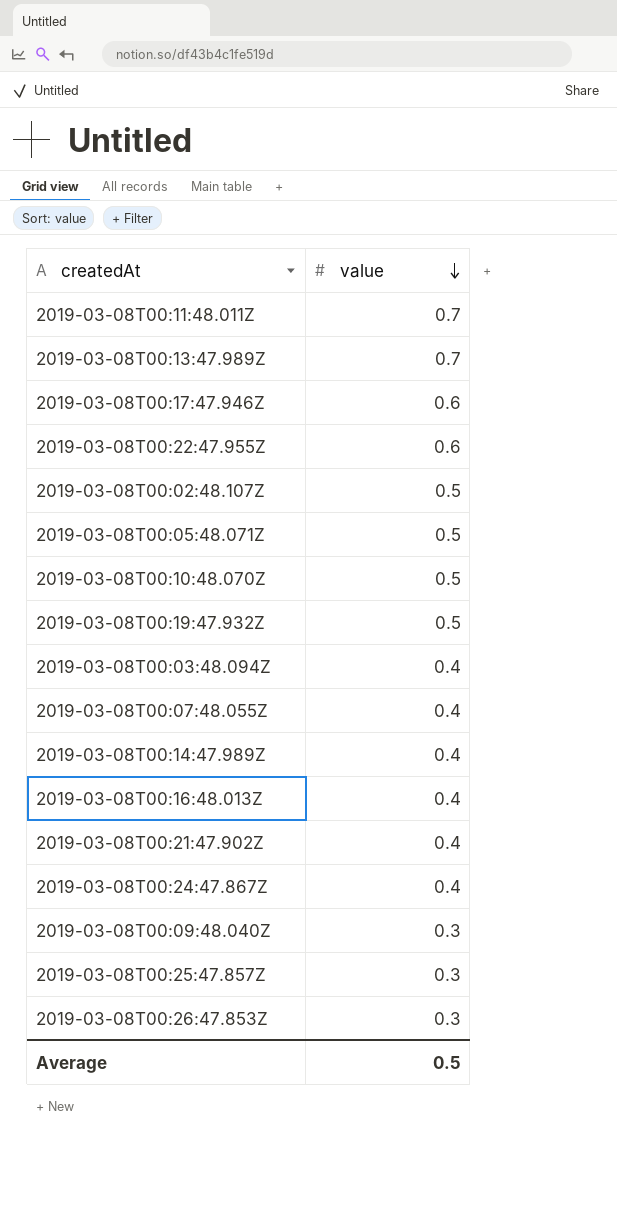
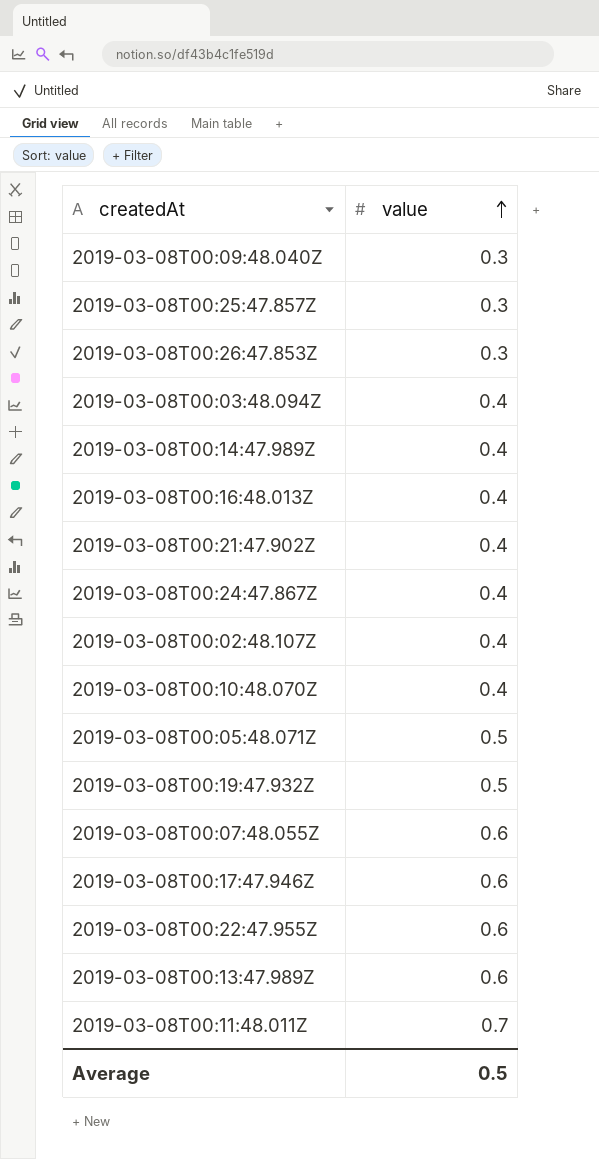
row order: value descending -> value ascending
2019-03-08T00:02:48.107Z | value: 0.5 -> 0.4
2019-03-08T00:10:48.070Z | value: 0.5 -> 0.4
2019-03-08T00:07:48.055Z | value: 0.4 -> 0.6
2019-03-08T00:13:47.989Z | value: 0.7 -> 0.6

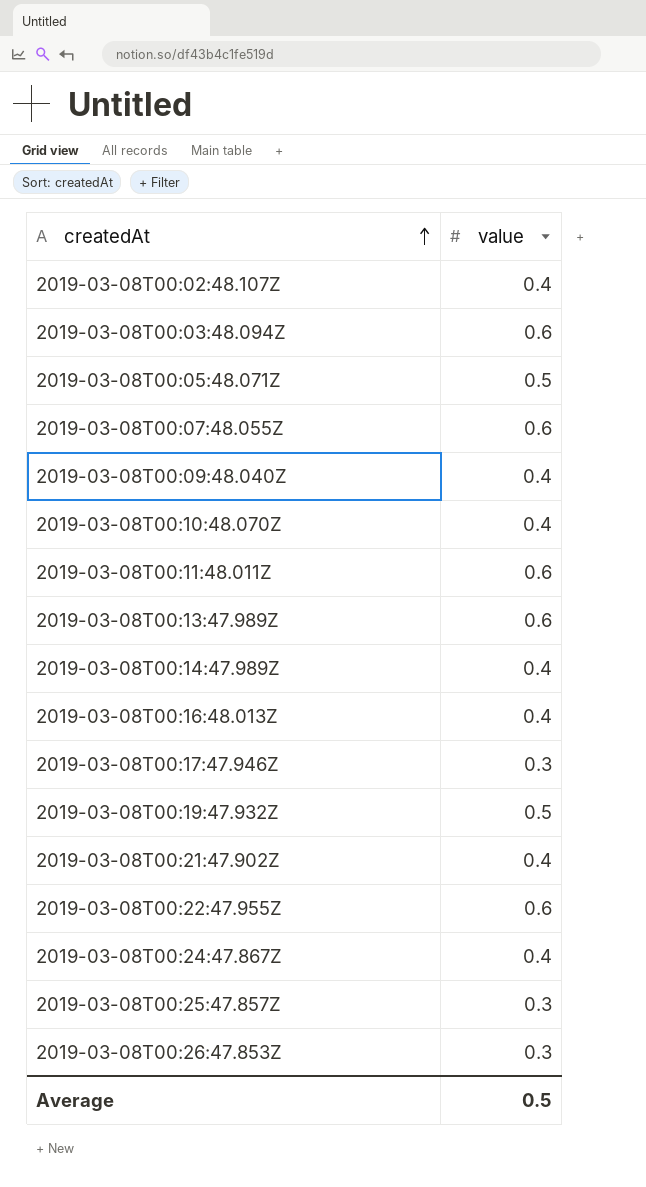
row order: value ascending -> createdAt ascending
2019-03-08T00:03:48.094Z | value: 0.4 -> 0.6
2019-03-08T00:09:48.040Z | value: 0.3 -> 0.4
2019-03-08T00:11:48.011Z | value: 0.7 -> 0.6
2019-03-08T00:17:47.946Z | value: 0.6 -> 0.3

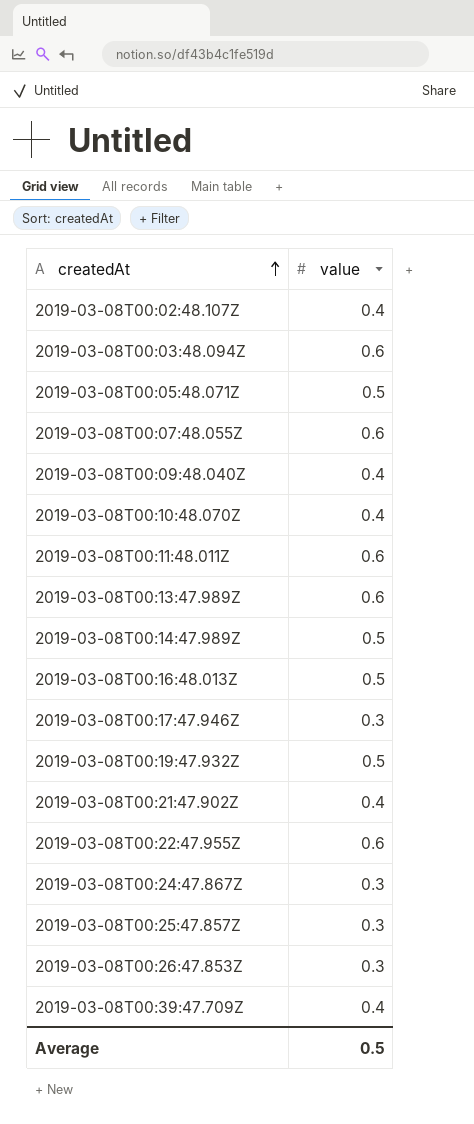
2019-03-08T00:14:47.989Z | value: 0.4 -> 0.5
2019-03-08T00:16:48.013Z | value: 0.4 -> 0.5
2019-03-08T00:24:47.867Z | value: 0.4 -> 0.3
row 2019-03-08T00:39:47.709Z: none -> 0.4

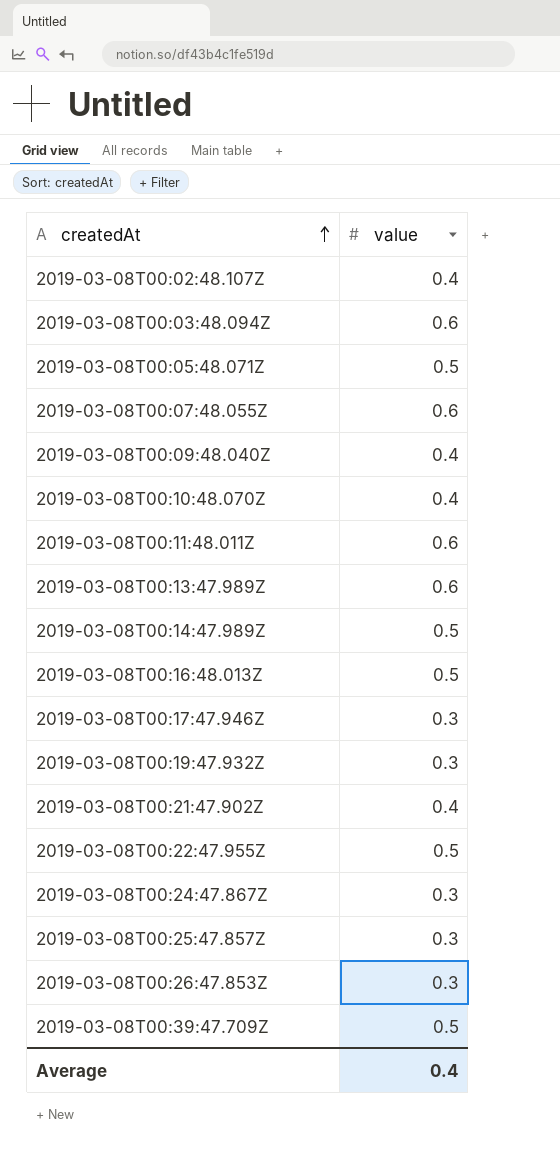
2019-03-08T00:19:47.932Z | value: 0.5 -> 0.3
2019-03-08T00:22:47.955Z | value: 0.6 -> 0.5
2019-03-08T00:39:47.709Z | value: 0.4 -> 0.5
Average | value: 0.5 -> 0.4

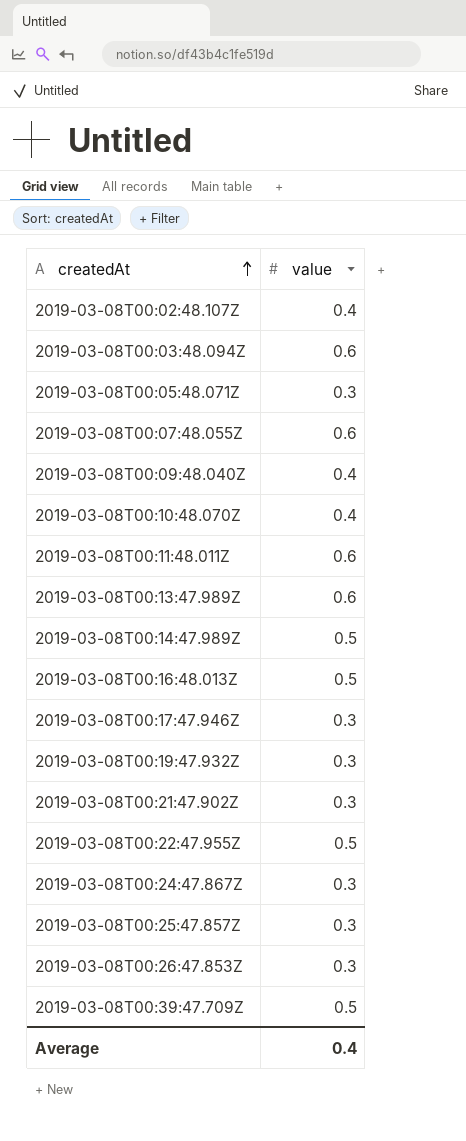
2019-03-08T00:05:48.071Z | value: 0.5 -> 0.3
2019-03-08T00:21:47.902Z | value: 0.4 -> 0.3

